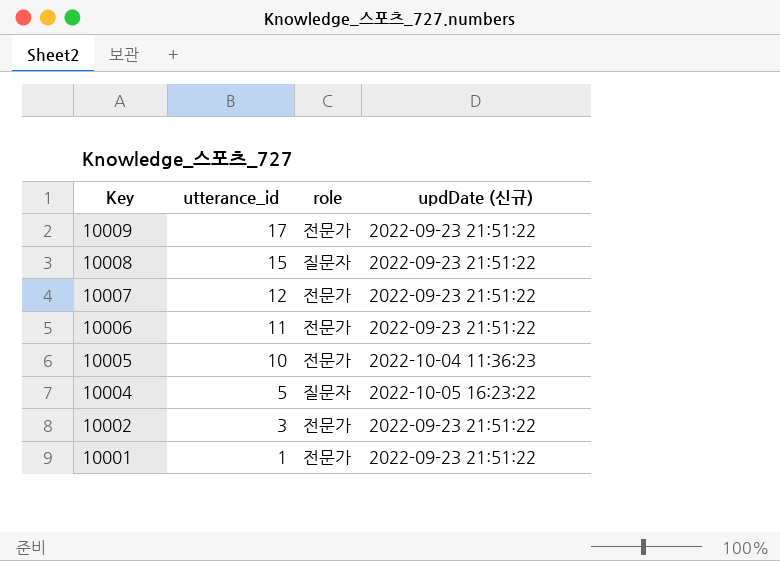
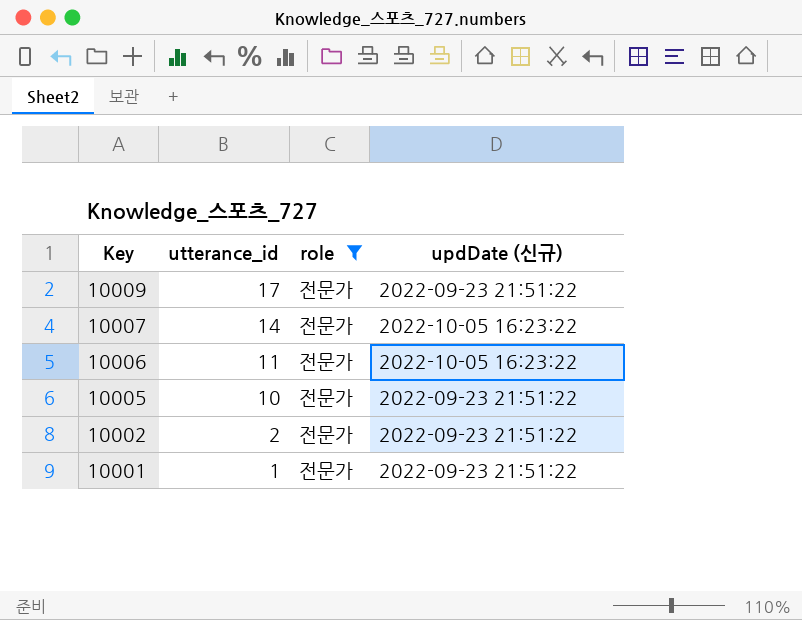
filter: none -> role = 전문가
10007 | utterance_id: 12 -> 14
10007 | updDate (신규): 2022-09-23 21:51:22 -> 2022-10-05 16:23:22
10006 | updDate (신규): 2022-09-23 21:51:22 -> 2022-10-05 16:23:22
10005 | updDate (신규): 2022-10-04 11:36:23 -> 2022-09-23 21:51:22
10002 | utterance_id: 3 -> 2

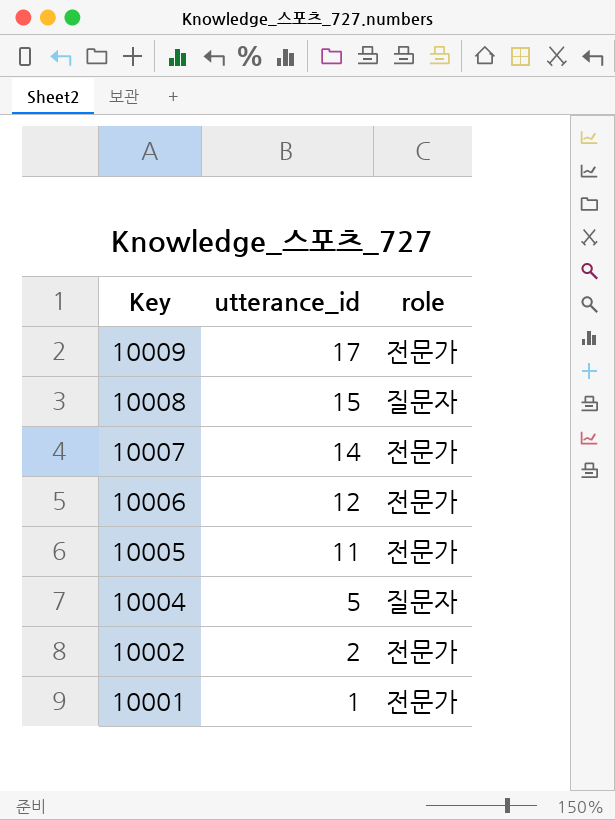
filter: role = 전문가 -> none
column updDate (신규) | position: 4 -> none
10006 | utterance_id: 11 -> 12
10005 | utterance_id: 10 -> 11

